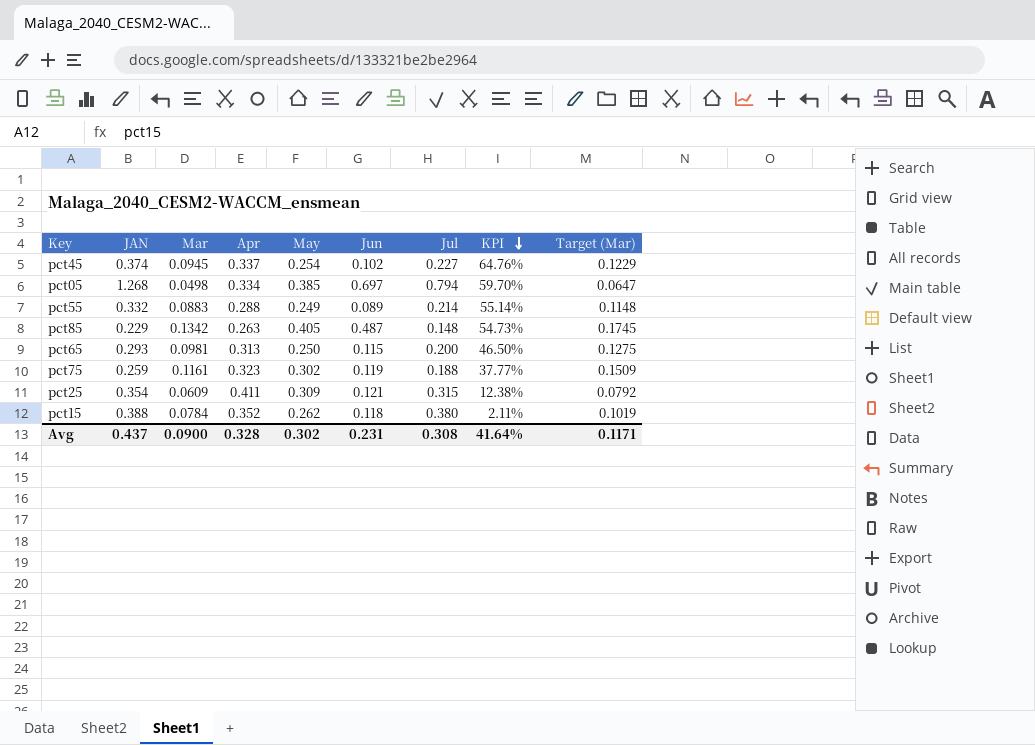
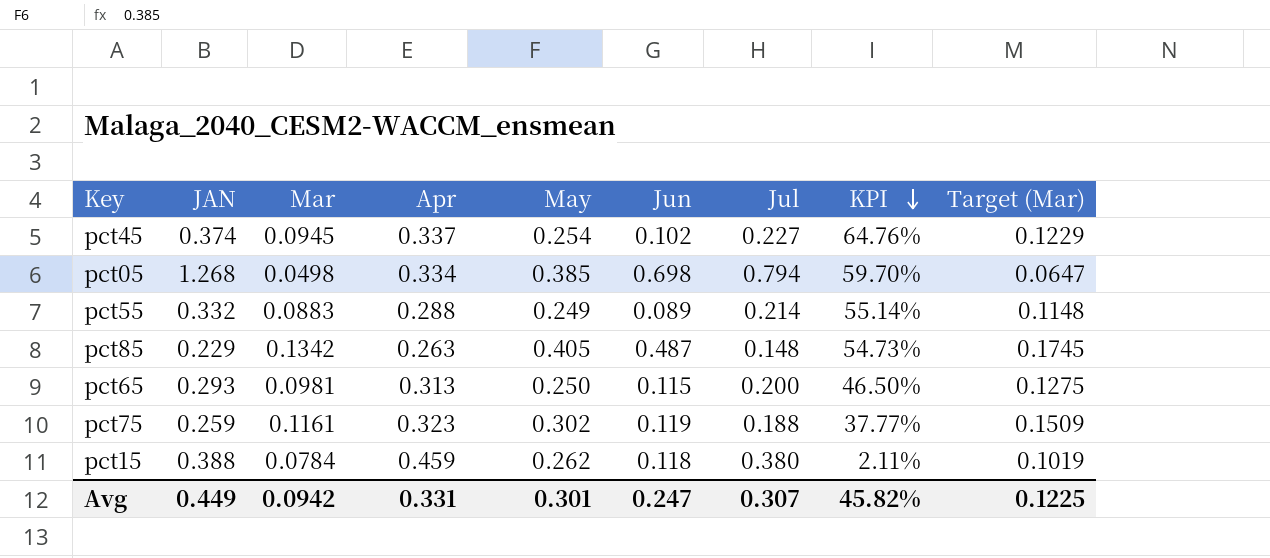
row pct25: 0.354 | 0.0609 | 0.411 | 0.309 | 0.121 | 0.315 | 12.38% | 0.0792 -> none
pct05 | Jun: 0.697 -> 0.698
pct15 | Apr: 0.352 -> 0.459
Avg | JAN: 0.437 -> 0.449
Avg | Mar: 0.0900 -> 0.0942
Avg | Apr: 0.328 -> 0.331
Avg | May: 0.302 -> 0.301
Avg | Jun: 0.231 -> 0.247
Avg | Jul: 0.308 -> 0.307
Avg | KPI: 41.64% -> 45.82%
Avg | Target (Mar): 0.1171 -> 0.1225

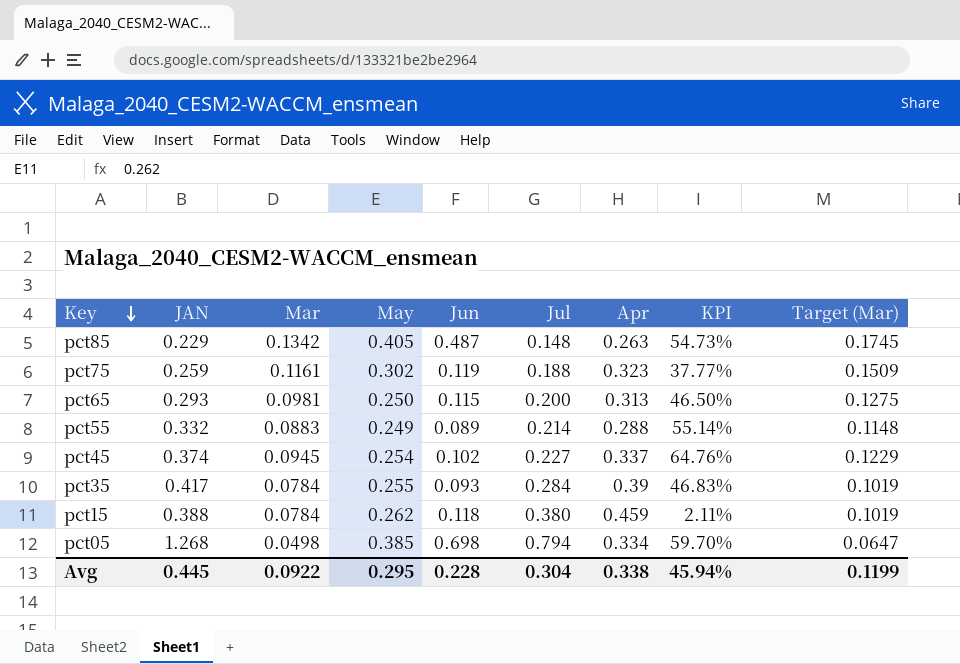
row order: KPI descending -> Key descending
column Apr | position: 4 -> 7
row pct35: none -> 0.417 | 0.0784 | 0.255 | 0.093 | 0.284 | 0.39 | 46.83% | 0.1019
Avg | JAN: 0.449 -> 0.445
Avg | Mar: 0.0942 -> 0.0922
Avg | May: 0.301 -> 0.295
Avg | Jun: 0.247 -> 0.228
Avg | Jul: 0.307 -> 0.304
Avg | Apr: 0.331 -> 0.338
Avg | KPI: 45.82% -> 45.94%
Avg | Target (Mar): 0.1225 -> 0.1199

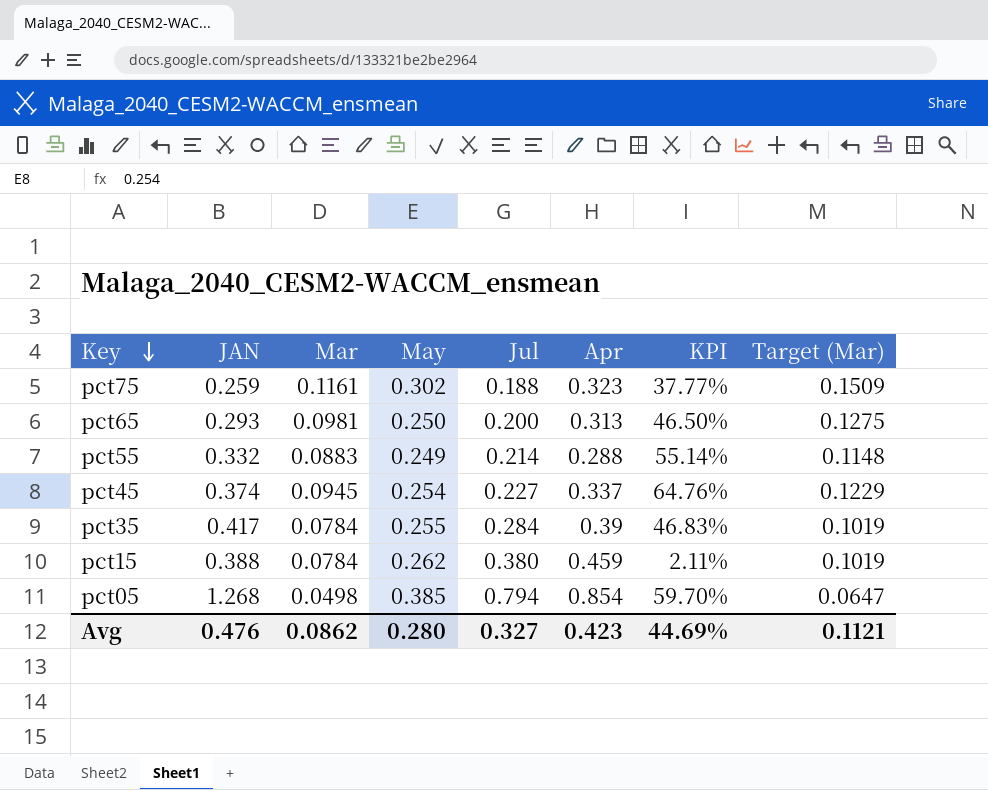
column Jun | position: 5 -> none
row pct85: 0.229 | 0.1342 | 0.405 | 0.487 | 0.148 | 0.263 | 54.73% | 0.1745 -> none
pct05 | Apr: 0.334 -> 0.854
Avg | JAN: 0.445 -> 0.476
Avg | Mar: 0.0922 -> 0.0862
Avg | May: 0.295 -> 0.280
Avg | Jul: 0.304 -> 0.327
Avg | Apr: 0.338 -> 0.423
Avg | KPI: 45.94% -> 44.69%
Avg | Target (Mar): 0.1199 -> 0.1121

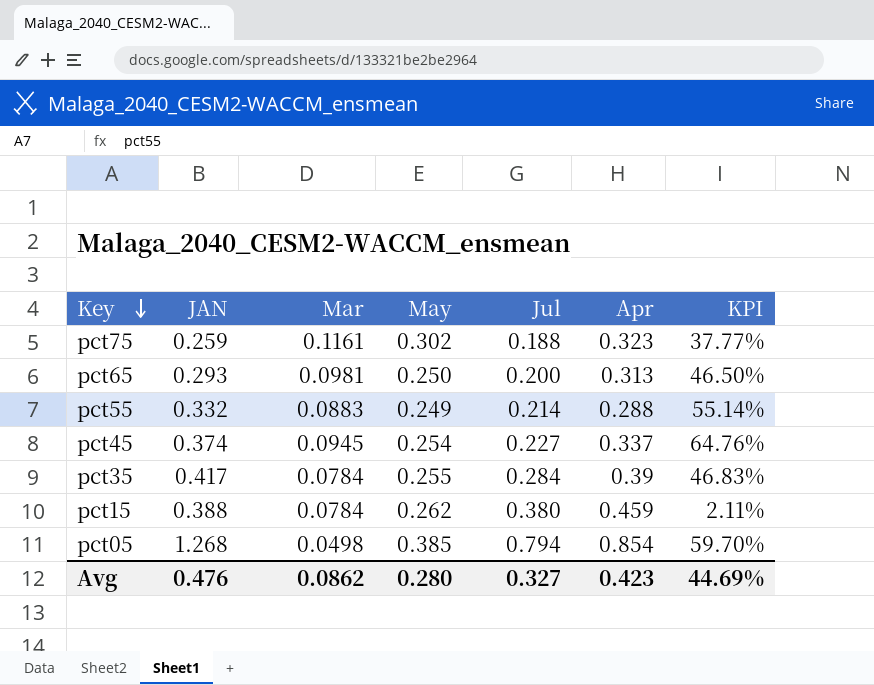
column Target (Mar) | formula: [Mar] * 1.3 -> none

